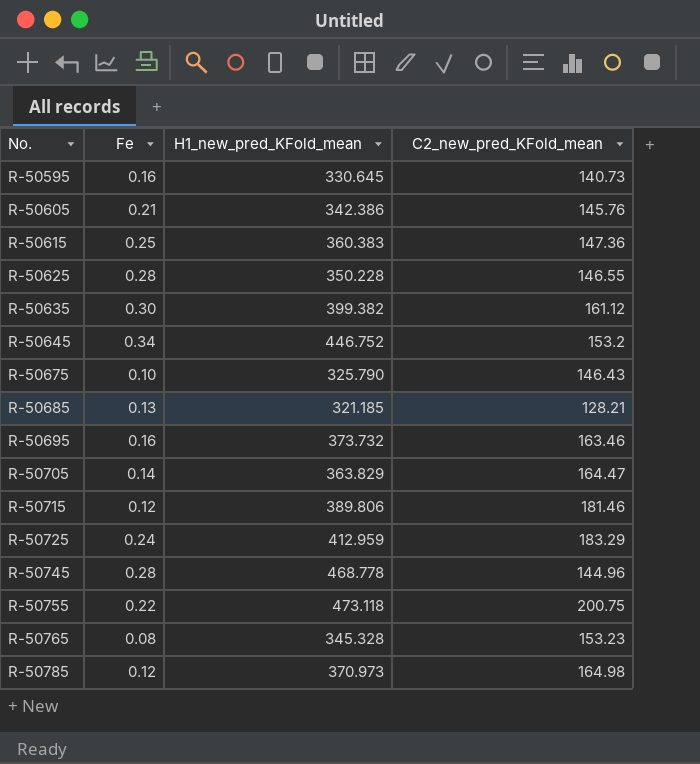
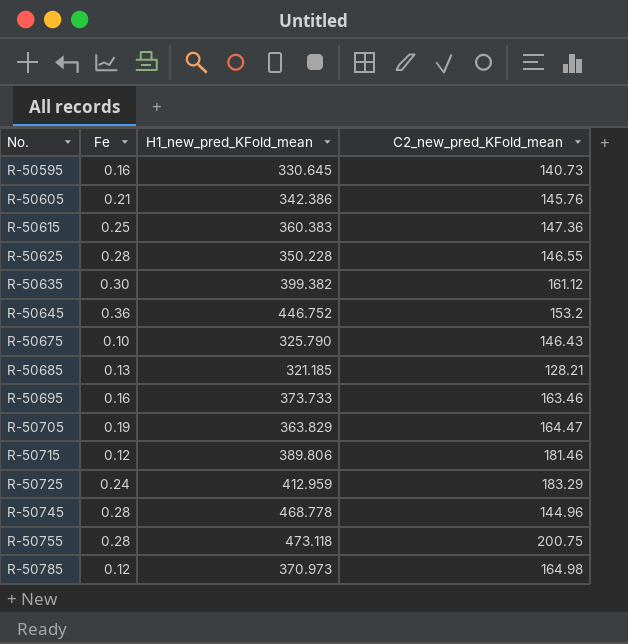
row R-50765: 0.08 | 345.328 | 153.23 -> none
R-50645 | Fe: 0.34 -> 0.36
R-50695 | H1_new_pred_KFold_mean: 373.732 -> 373.733
R-50705 | Fe: 0.14 -> 0.19
R-50755 | Fe: 0.22 -> 0.28

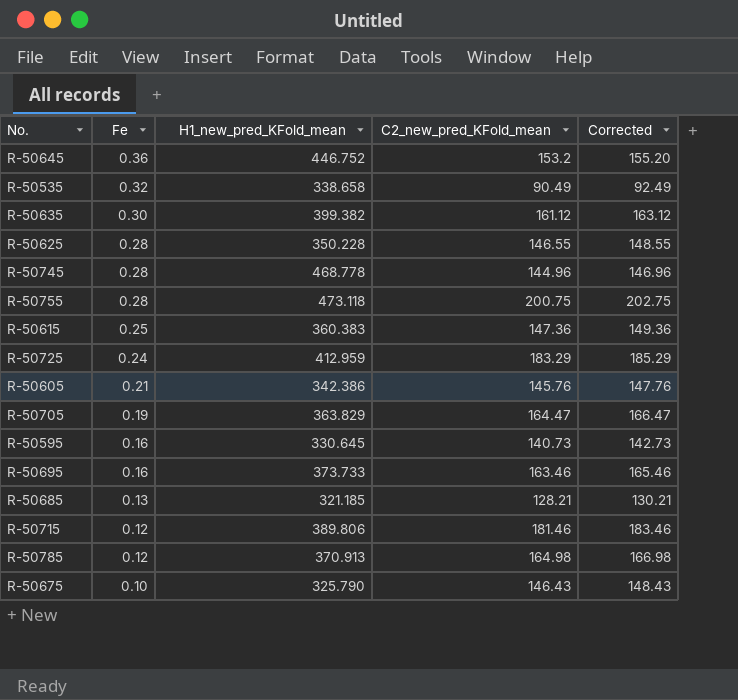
row order: No. ascending -> Fe descending
column Corrected | formula: none -> [C2_new_pred_KFold_mean] + 2
row R-50535: none -> 0.32 | 338.658 | 90.49 | 92.49
R-50785 | H1_new_pred_KFold_mean: 370.973 -> 370.913

